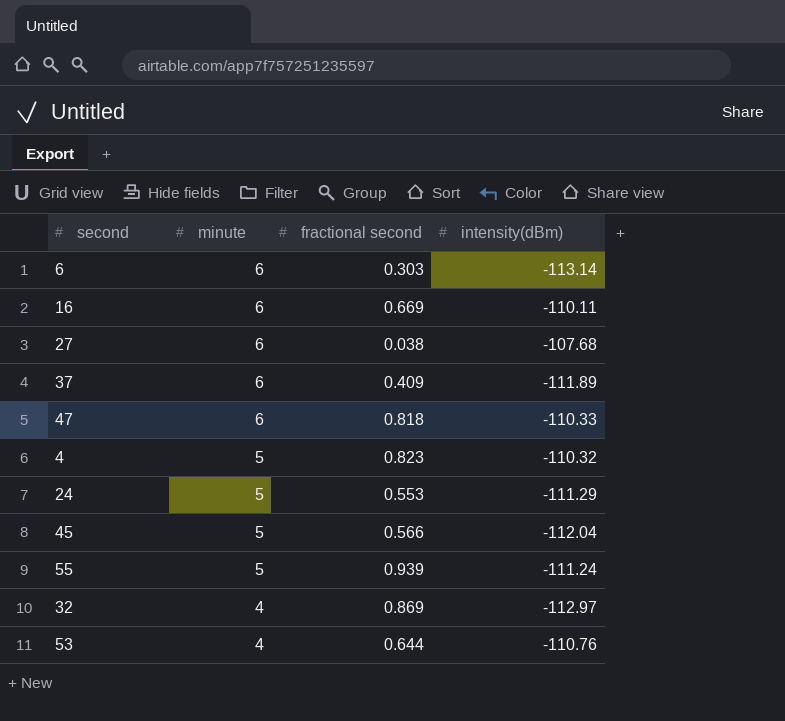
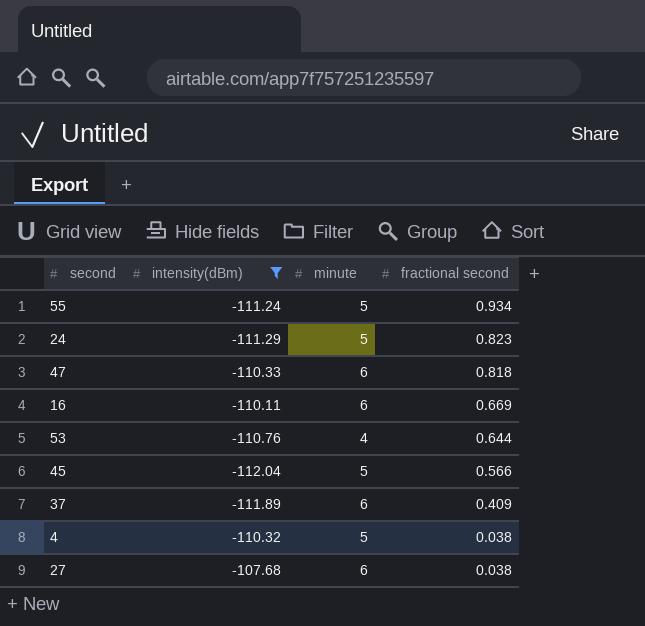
filter: none -> intensity(dBm) >= -112.04
row order: minute descending -> fractional second descending
column intensity(dBm) | position: 4 -> 2
55 | fractional second: 0.939 -> 0.934
24 | fractional second: 0.553 -> 0.823
4 | fractional second: 0.823 -> 0.038

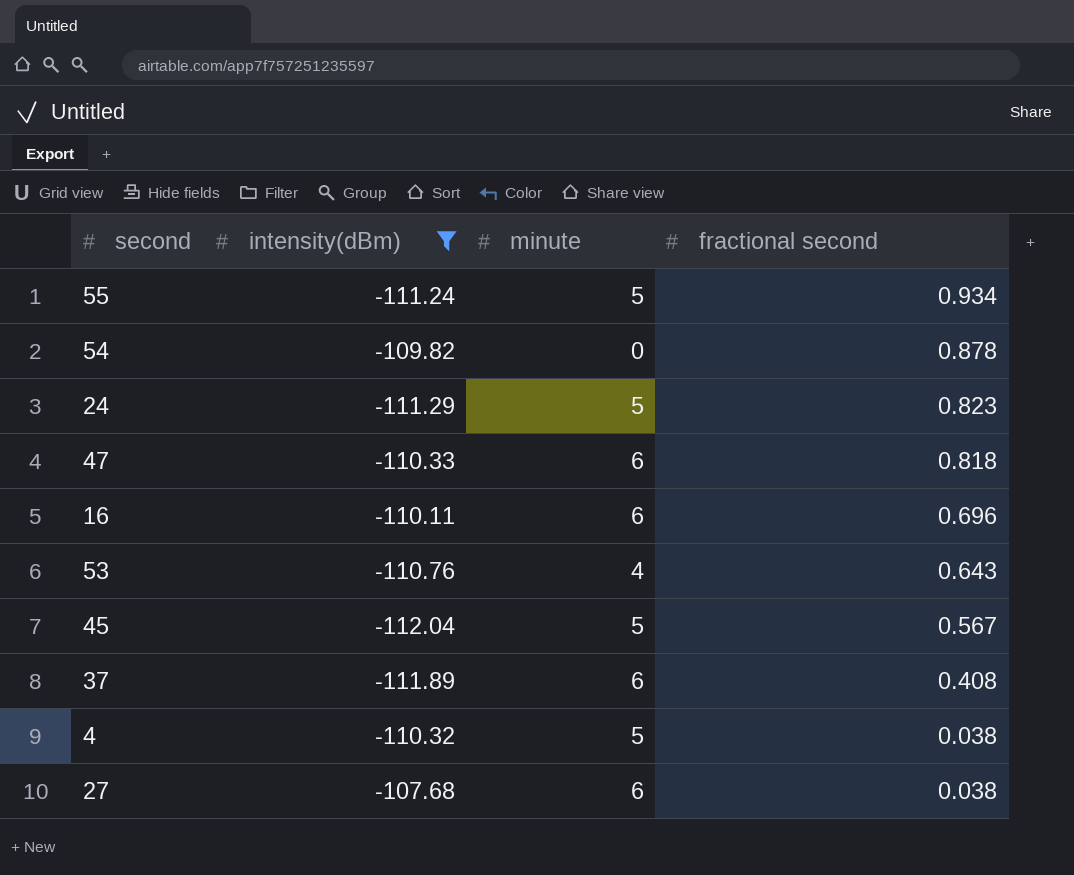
row 54: none -> -109.82 | 0 | 0.878
16 | fractional second: 0.669 -> 0.696
53 | fractional second: 0.644 -> 0.643
45 | fractional second: 0.566 -> 0.567
37 | fractional second: 0.409 -> 0.408

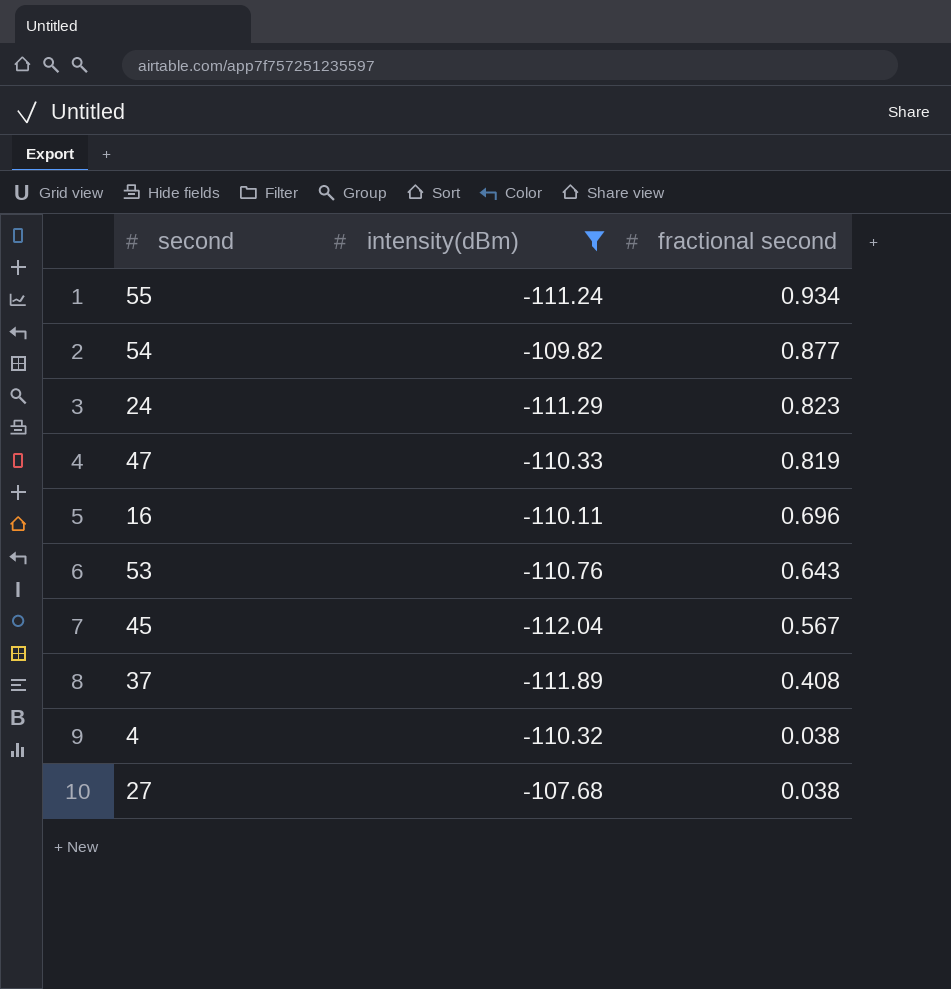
column minute | position: 3 -> none
54 | fractional second: 0.878 -> 0.877
47 | fractional second: 0.818 -> 0.819

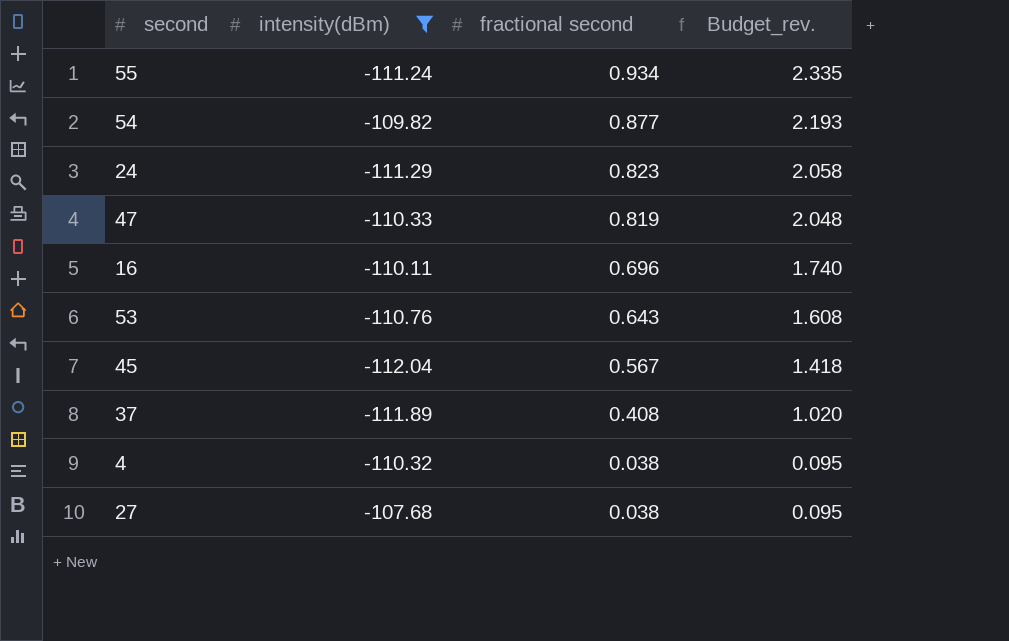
column Budget_rev. | formula: none -> [fractional second] * 2.5

